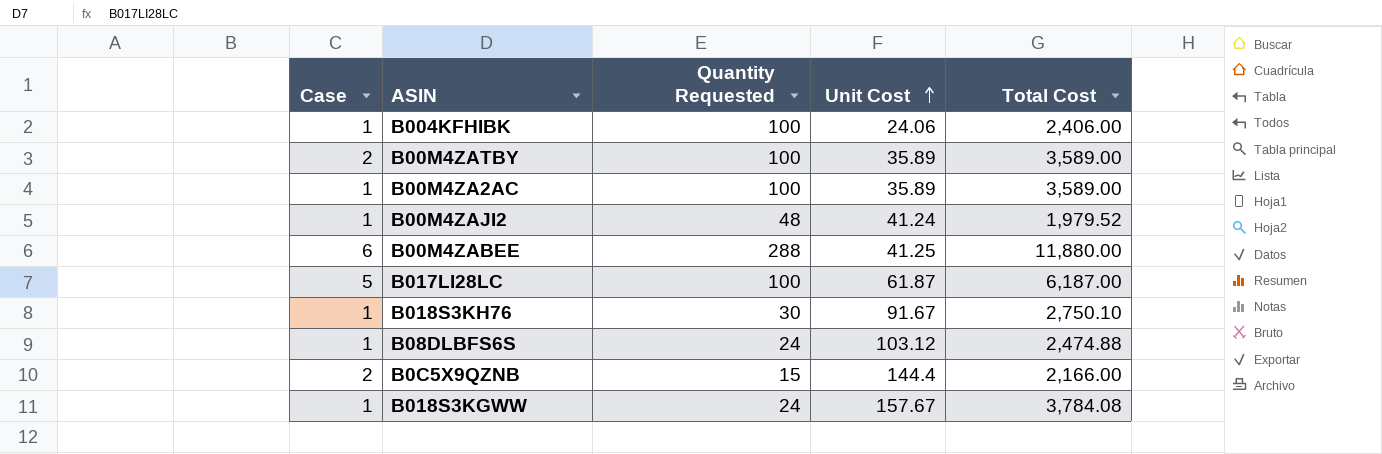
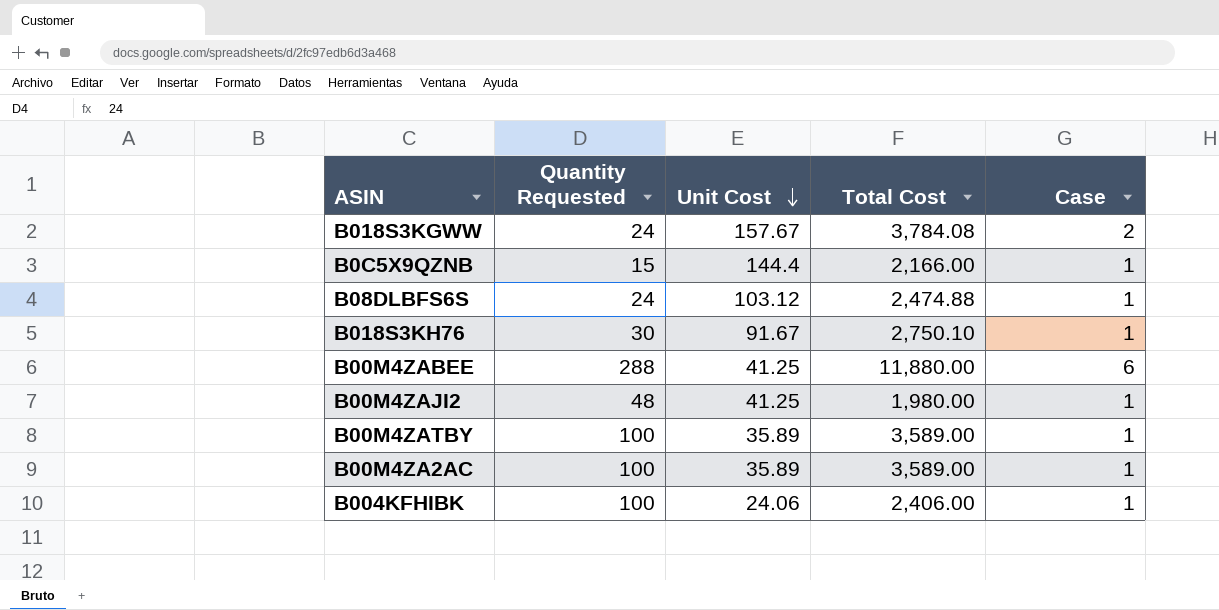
row order: Unit Cost ascending -> Unit Cost descending
column Case | position: 1 -> 5
row B017LI28LC: 5 | 100 | 61.87 | 6,187.00 -> none
B018S3KGWW | Case: 1 -> 2
B0C5X9QZNB | Case: 2 -> 1
B00M4ZAJI2 | Unit Cost: 41.24 -> 41.25
B00M4ZAJI2 | Total Cost: 1,979.52 -> 1,980.00
B00M4ZATBY | Case: 2 -> 1

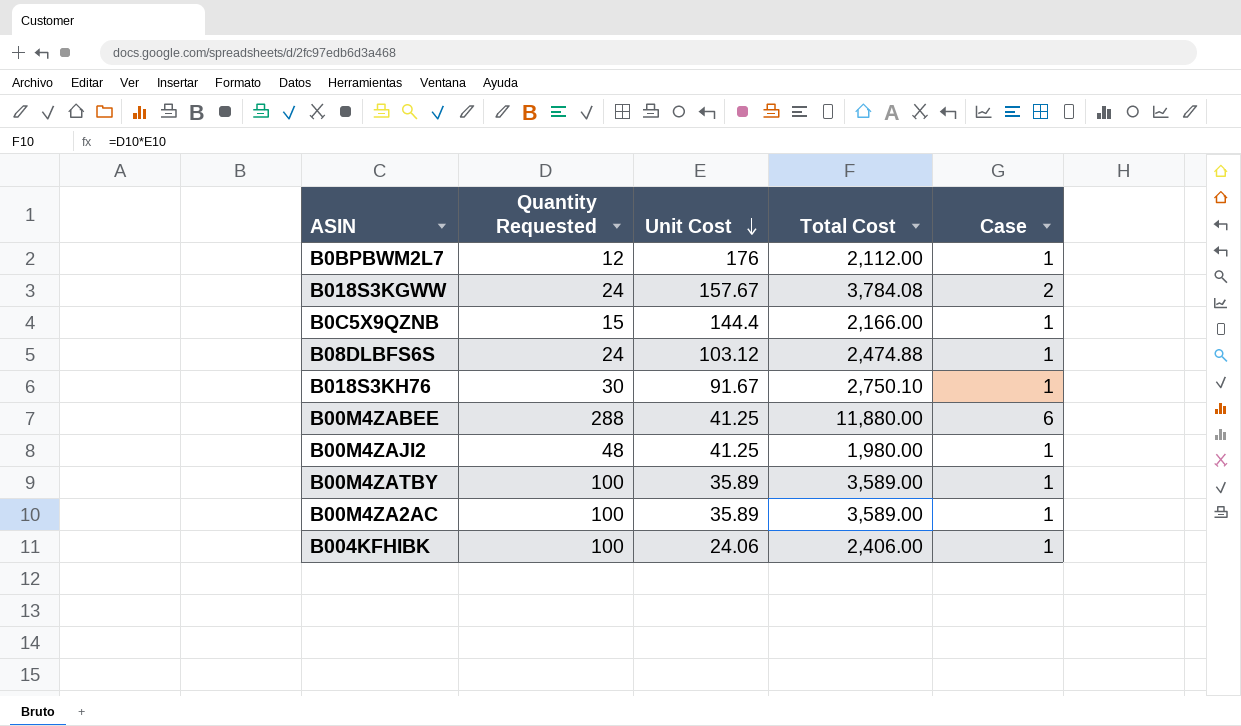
row B0BPBWM2L7: none -> 12 | 176 | 2,112.00 | 1

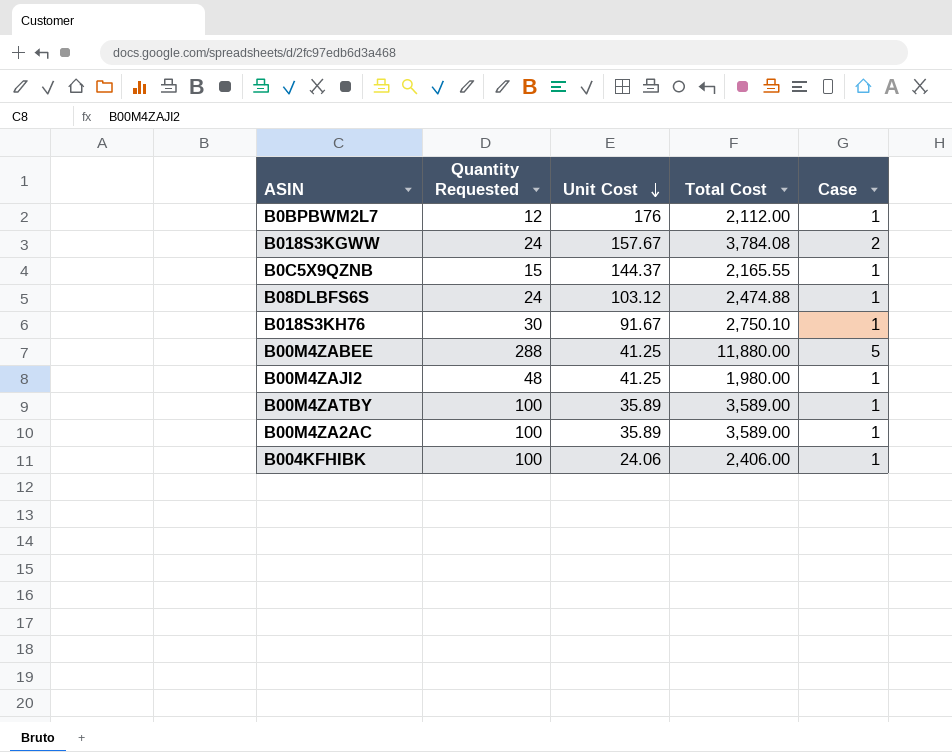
B0C5X9QZNB | Unit Cost: 144.4 -> 144.37
B0C5X9QZNB | Total Cost: 2,166.00 -> 2,165.55
B00M4ZABEE | Case: 6 -> 5

